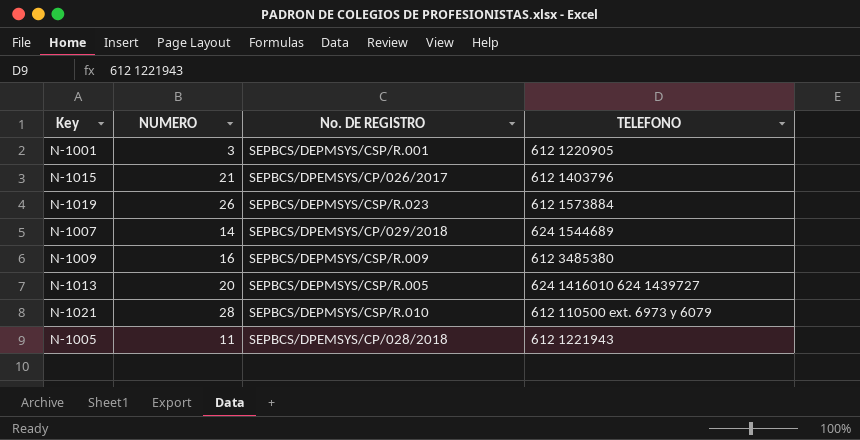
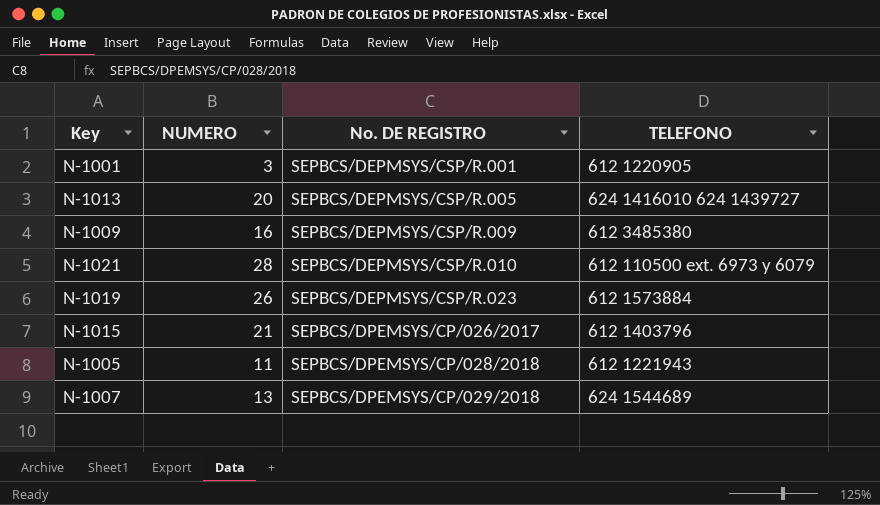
row order: none -> No. DE REGISTRO ascending
N-1007 | NUMERO: 14 -> 13

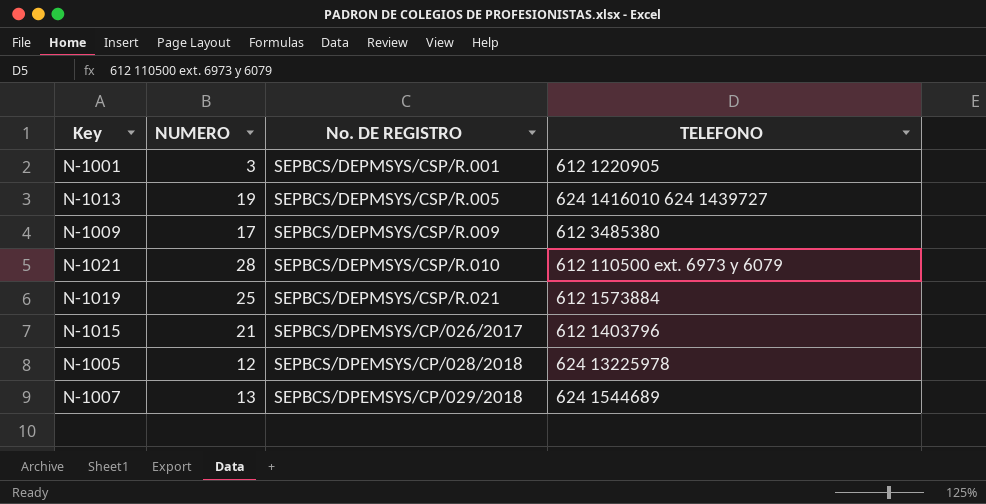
N-1013 | NUMERO: 20 -> 19
N-1009 | NUMERO: 16 -> 17
N-1019 | NUMERO: 26 -> 25
N-1019 | No. DE REGISTRO: SEPBCS/DEPMSYS/CSP/R.023 -> SEPBCS/DEPMSYS/CSP/R.021
N-1005 | NUMERO: 11 -> 12
N-1005 | TELEFONO: 612 1221943 -> 624 13225978

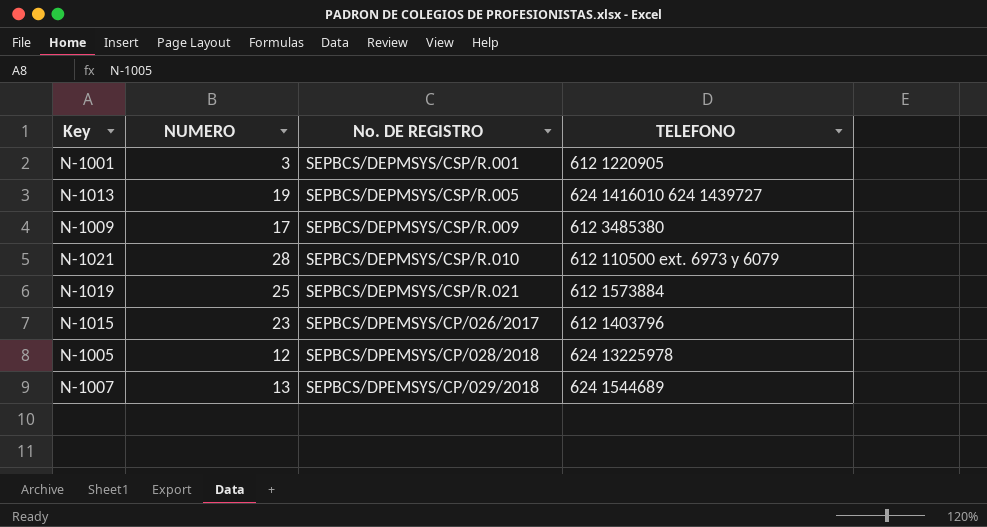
N-1015 | NUMERO: 21 -> 23

